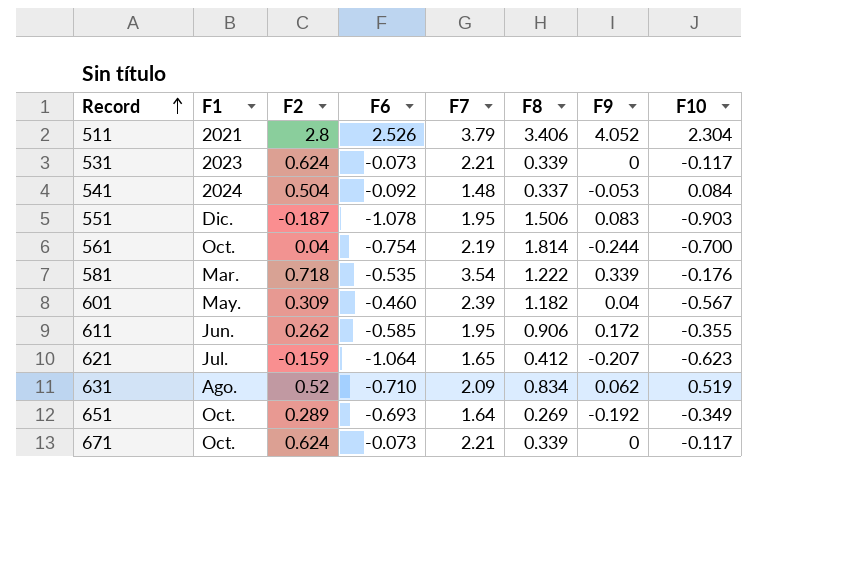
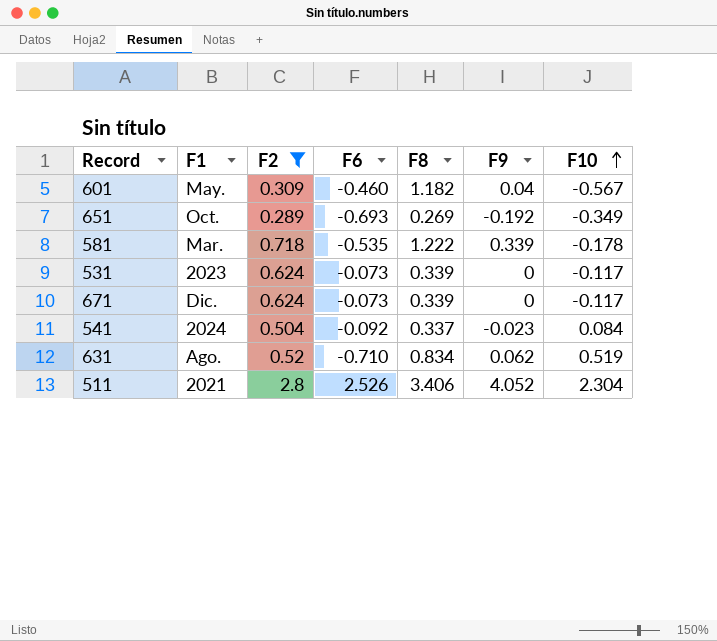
filter: none -> F2 >= 0.289
row order: Record ascending -> F10 ascending
column F7 | position: 5 -> none
581 | F10: -0.176 -> -0.178
671 | F1: Oct. -> Dic.
541 | F9: -0.053 -> -0.023

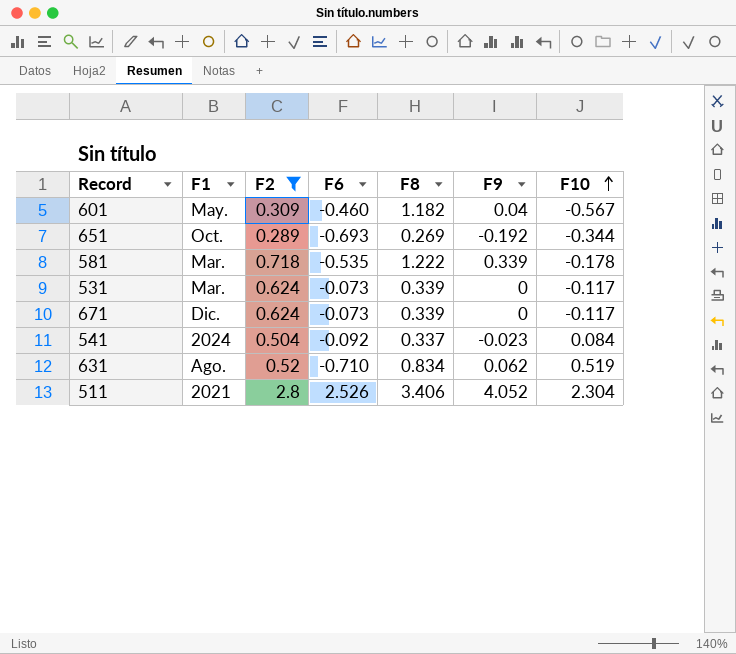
651 | F10: -0.349 -> -0.344
531 | F1: 2023 -> Mar.

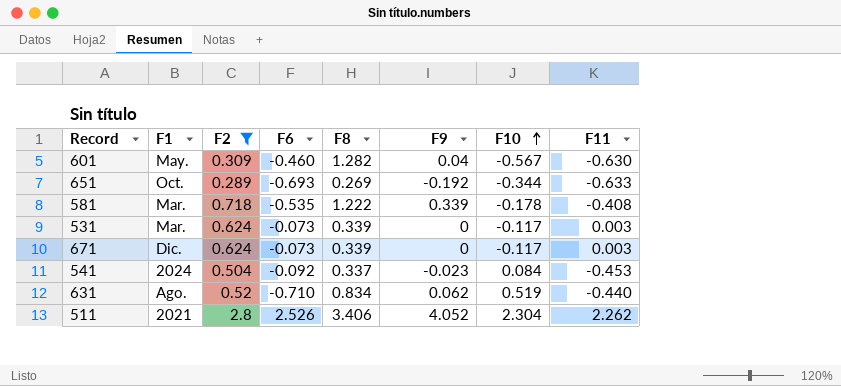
column F11 | position: none -> 8
601 | F8: 1.182 -> 1.282

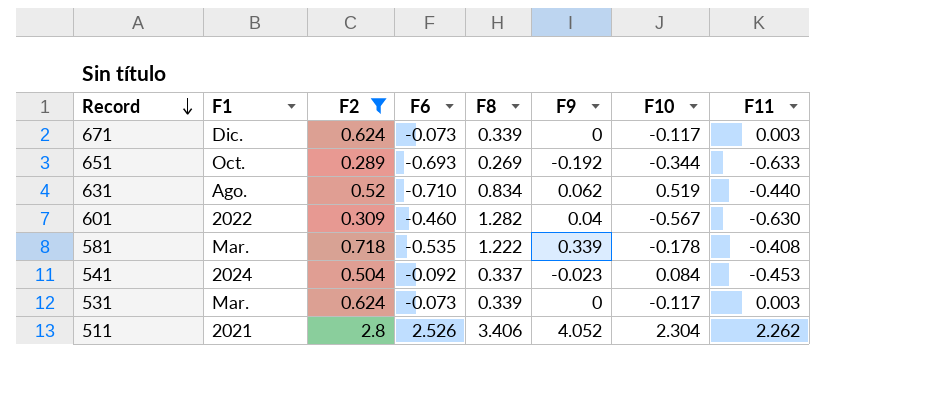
row order: F10 ascending -> Record descending
601 | F1: May. -> 2022

